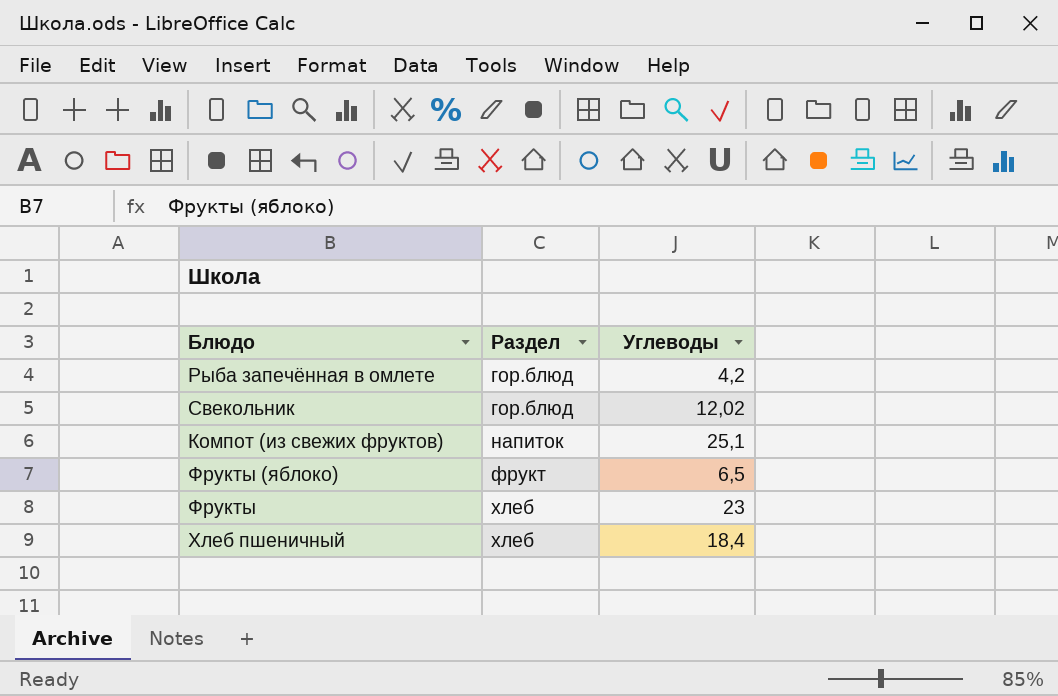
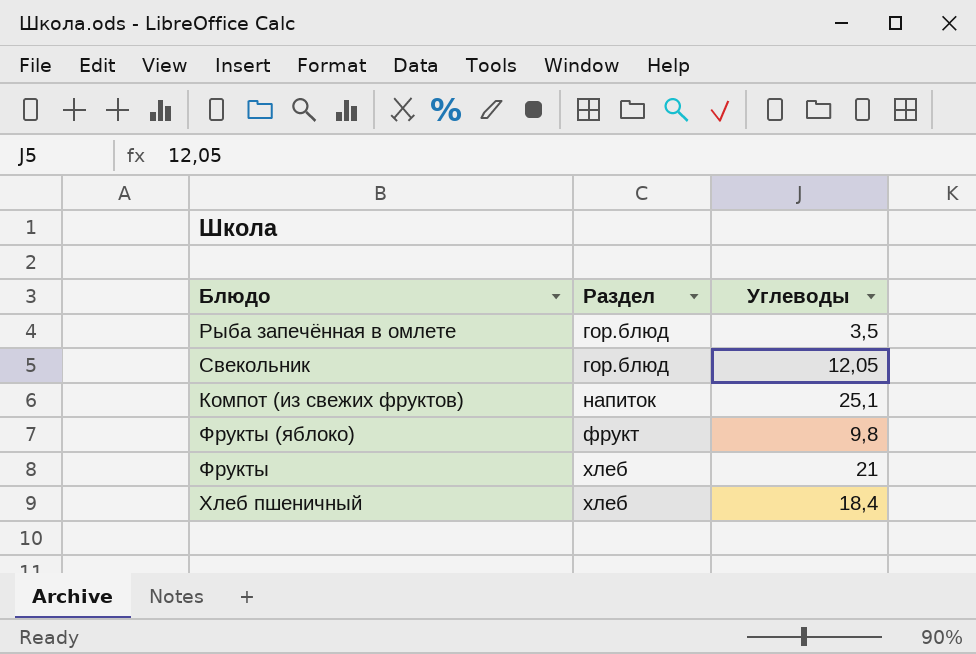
Рыба запечённая в омлете | Углеводы: 4,2 -> 3,5
Свекольник | Углеводы: 12,02 -> 12,05
Фрукты (яблоко) | Углеводы: 6,5 -> 9,8
Фрукты | Углеводы: 23 -> 21

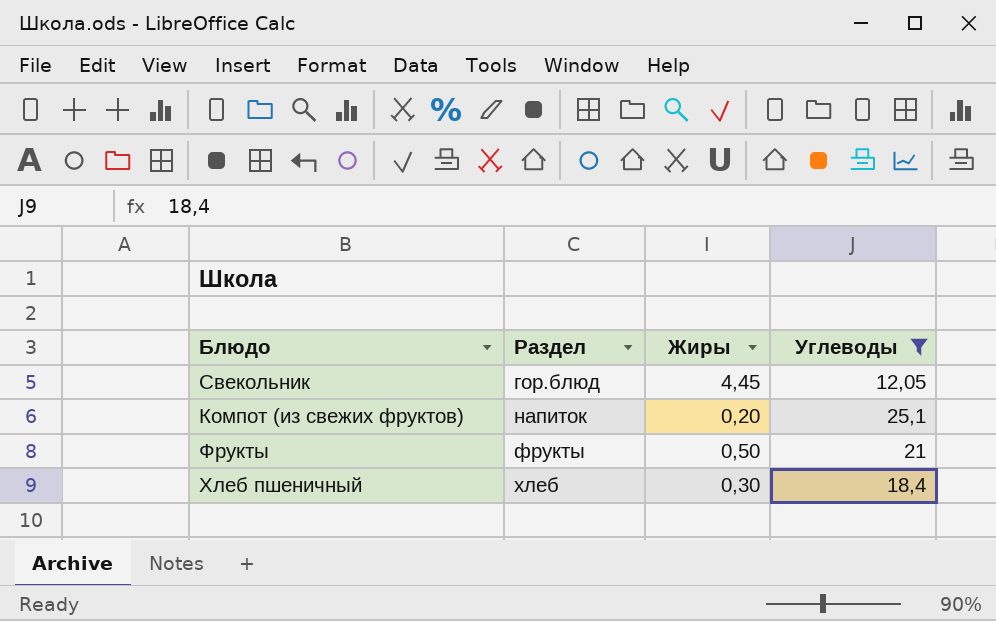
filter: none -> Углеводы >= 12,05
column Жиры | position: none -> 3
Фрукты | Раздел: хлеб -> фрукты

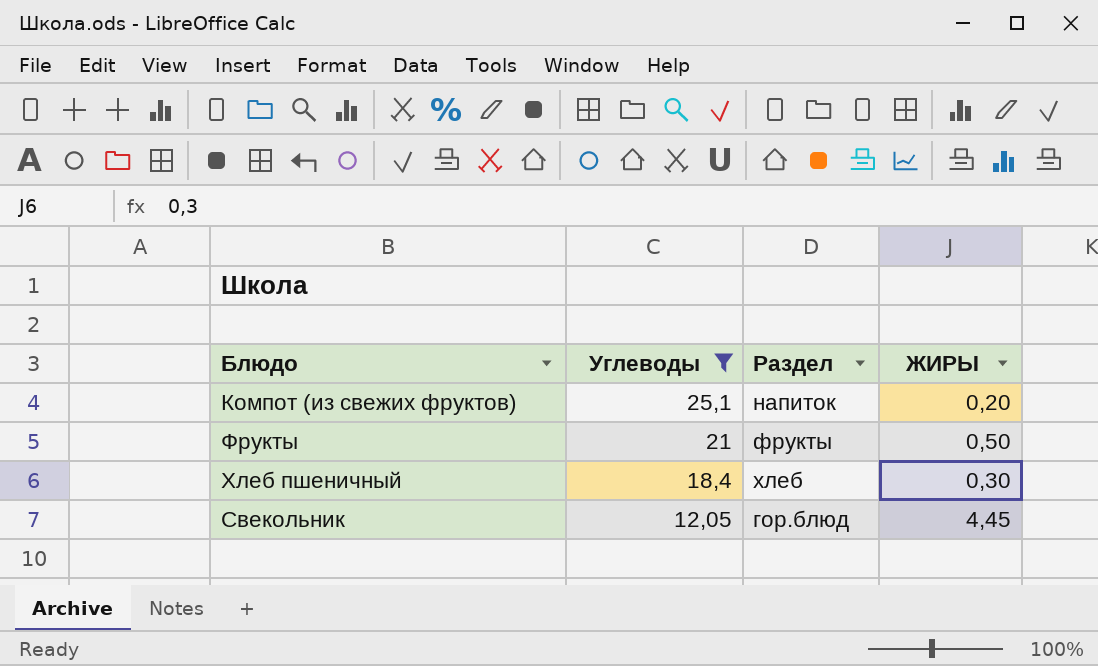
row order: Раздел ascending -> Углеводы descending
column Углеводы | position: 4 -> 2
column name: Жиры -> ЖИРЫ

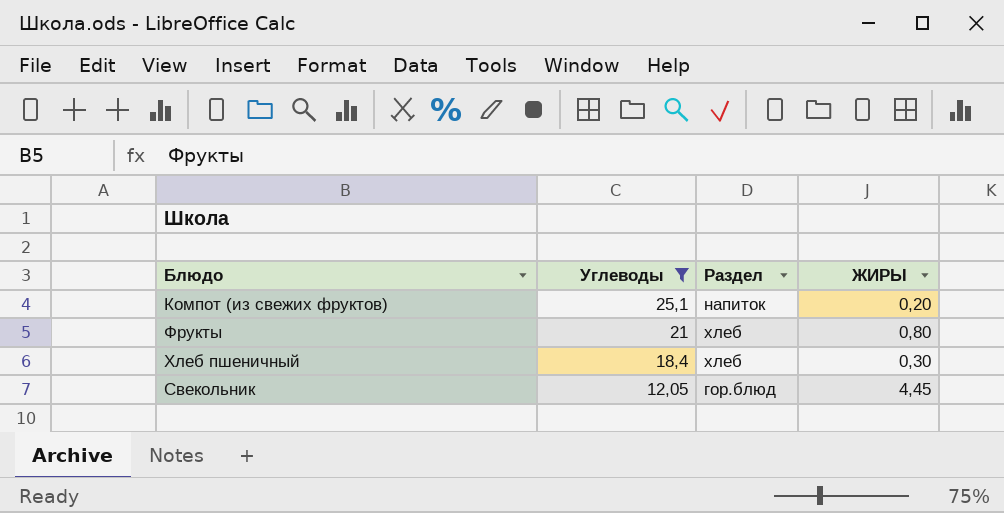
Фрукты | Раздел: фрукты -> хлеб
Фрукты | ЖИРЫ: 0,50 -> 0,80

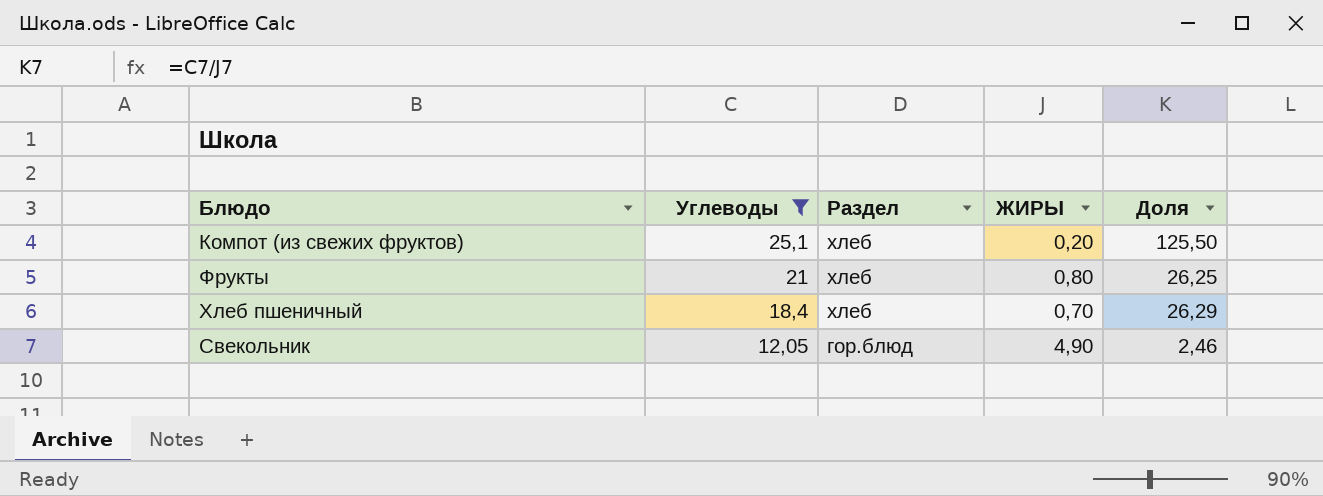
column Доля | formula: none -> [Углеводы] / [ЖИРЫ]
Компот (из свежих фруктов) | Раздел: напиток -> хлеб
Хлеб пшеничный | ЖИРЫ: 0,30 -> 0,70
Свекольник | ЖИРЫ: 4,45 -> 4,90

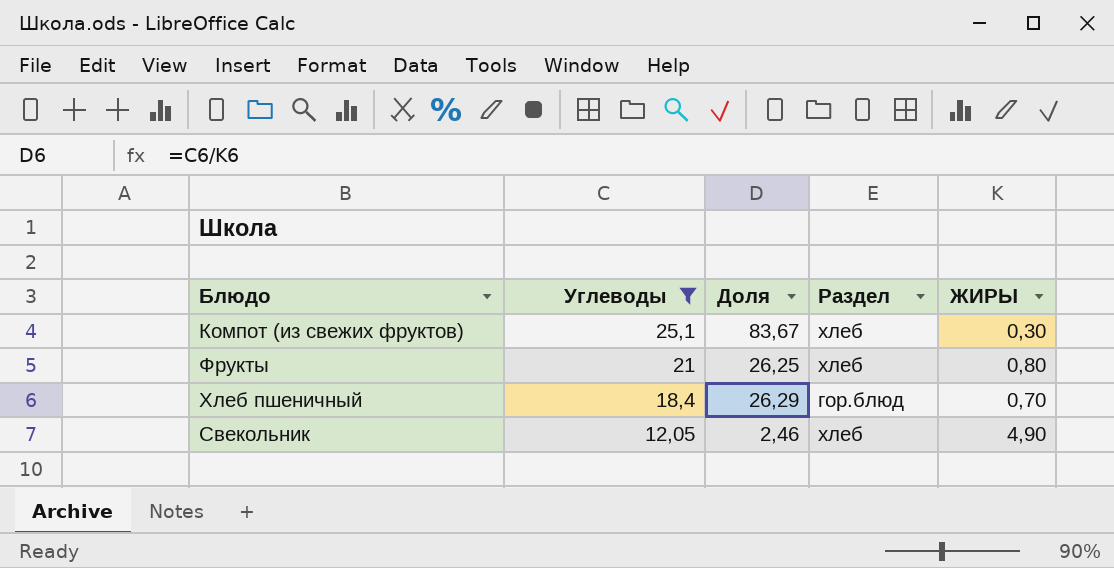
column Доля | position: 5 -> 3
Компот (из свежих фруктов) | Доля: 125,50 -> 83,67
Компот (из свежих фруктов) | ЖИРЫ: 0,20 -> 0,30
Хлеб пшеничный | Раздел: хлеб -> гор.блюд
Свекольник | Раздел: гор.блюд -> хлеб

